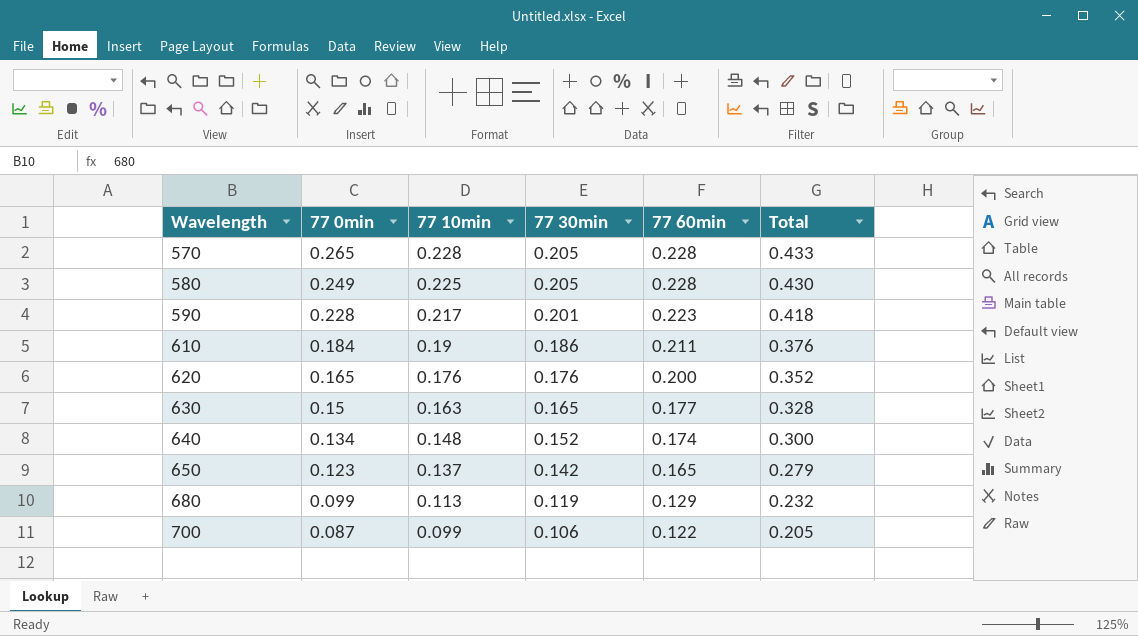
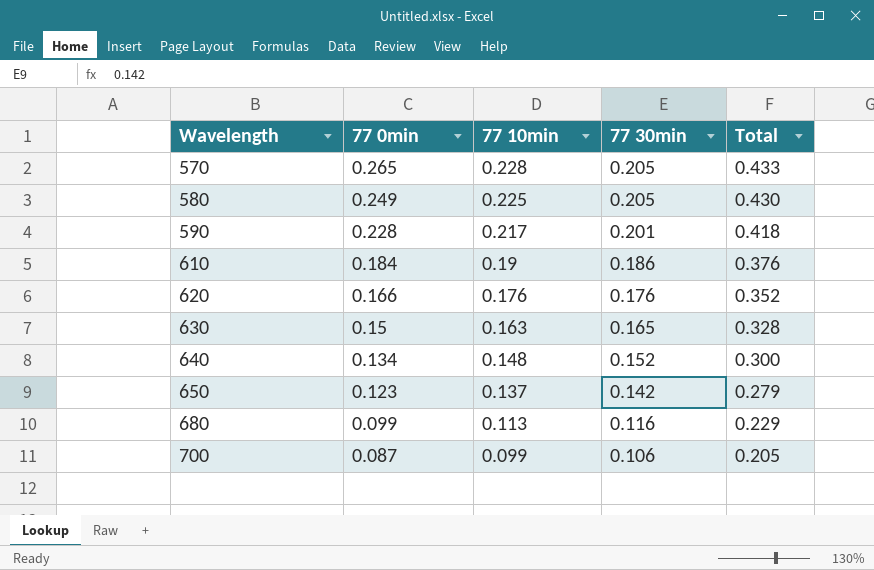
column 77 60min | position: 5 -> none
620 | 77 0min: 0.165 -> 0.166
680 | 77 30min: 0.119 -> 0.116
680 | Total: 0.232 -> 0.229

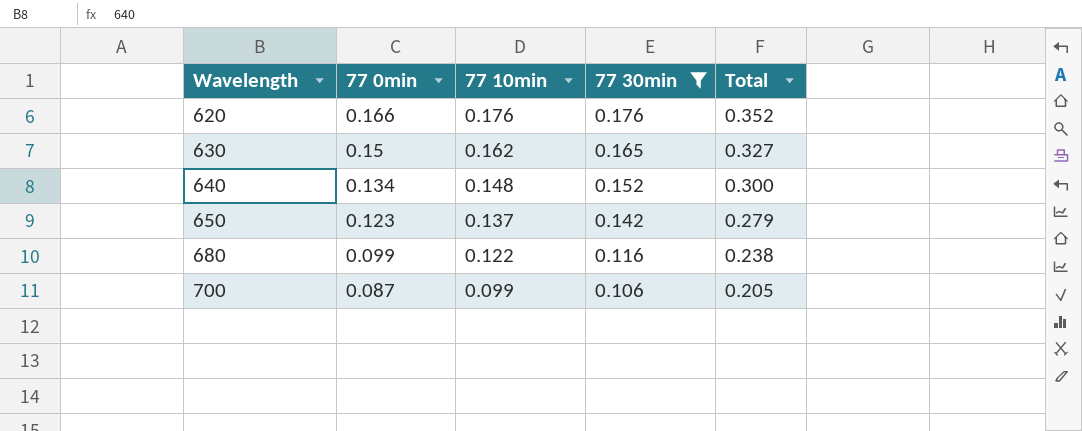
filter: none -> 77 30min <= 0.176
630 | 77 10min: 0.163 -> 0.162
630 | Total: 0.328 -> 0.327
680 | 77 10min: 0.113 -> 0.122
680 | Total: 0.229 -> 0.238

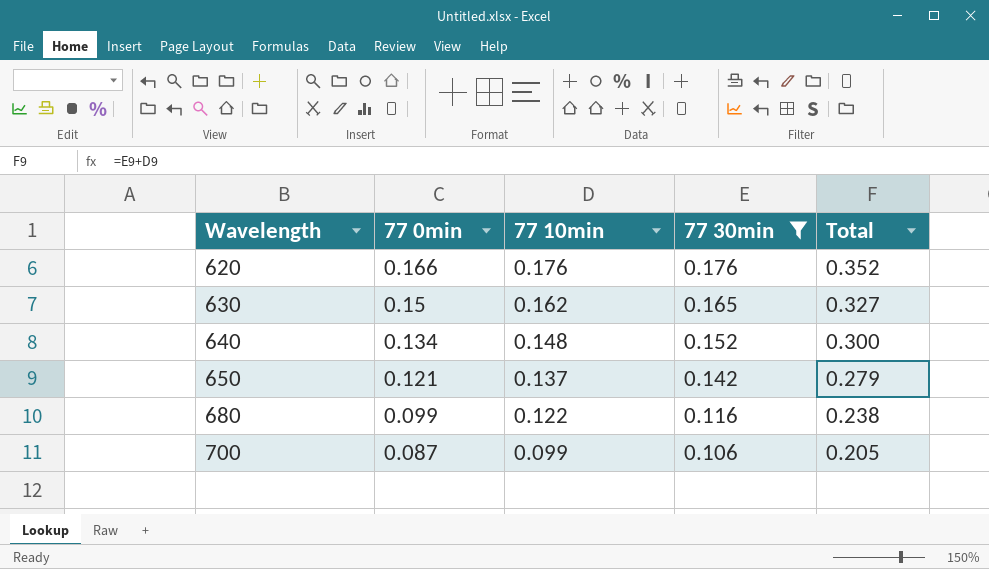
650 | 77 0min: 0.123 -> 0.121

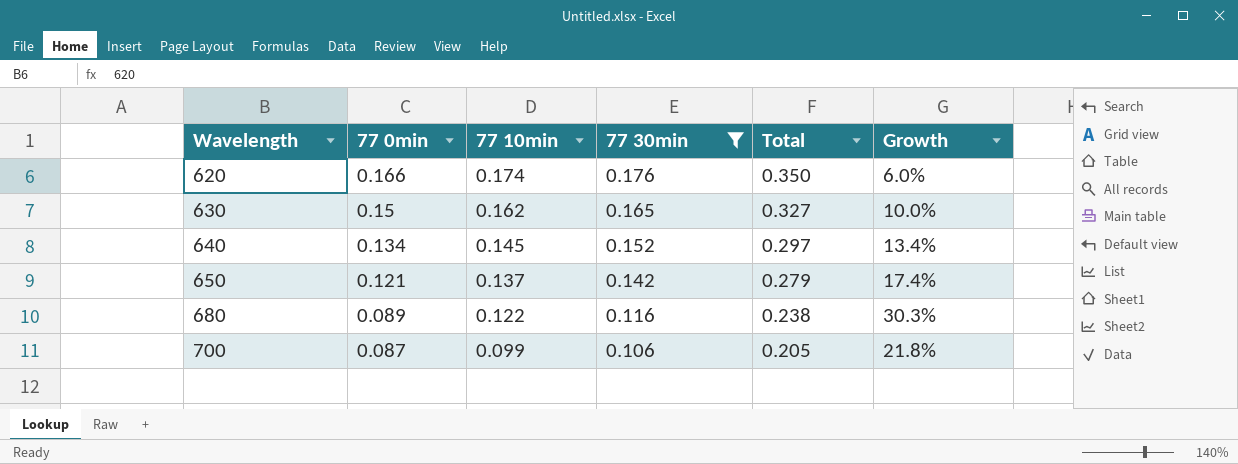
column Growth | formula: none -> ([77 30min] - [77 0min]) / [77 0min]
620 | 77 10min: 0.176 -> 0.174
620 | Total: 0.352 -> 0.350
640 | 77 10min: 0.148 -> 0.145
640 | Total: 0.300 -> 0.297
680 | 77 0min: 0.099 -> 0.089

